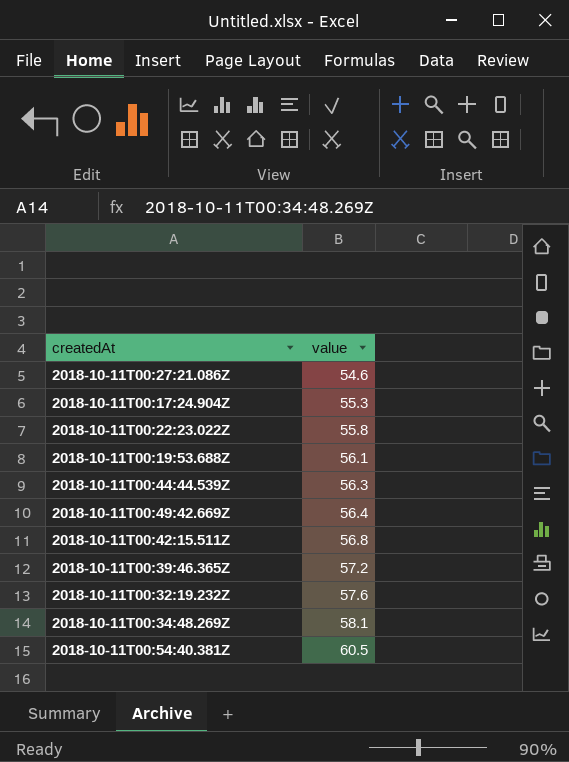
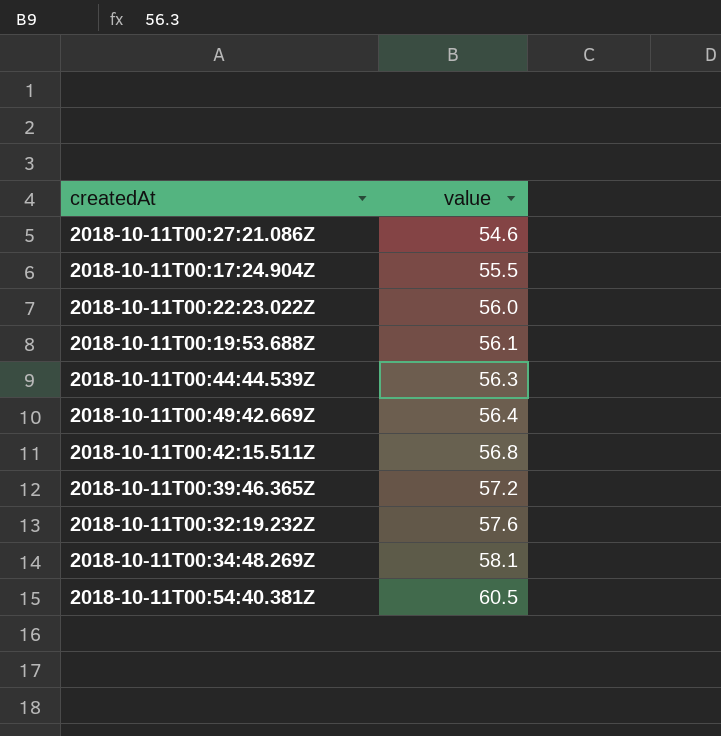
2018-10-11T00:17:24.904Z | value: 55.3 -> 55.5
2018-10-11T00:22:23.022Z | value: 55.8 -> 56.0

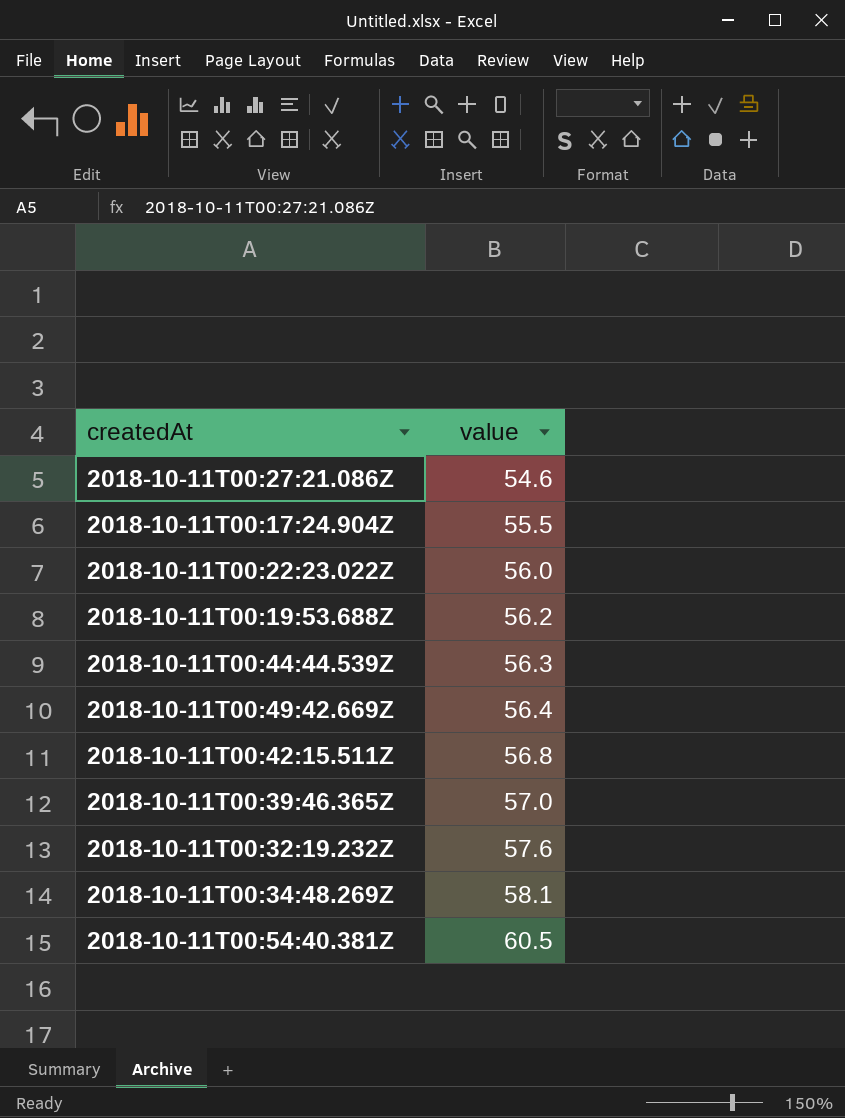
2018-10-11T00:19:53.688Z | value: 56.1 -> 56.2
2018-10-11T00:39:46.365Z | value: 57.2 -> 57.0

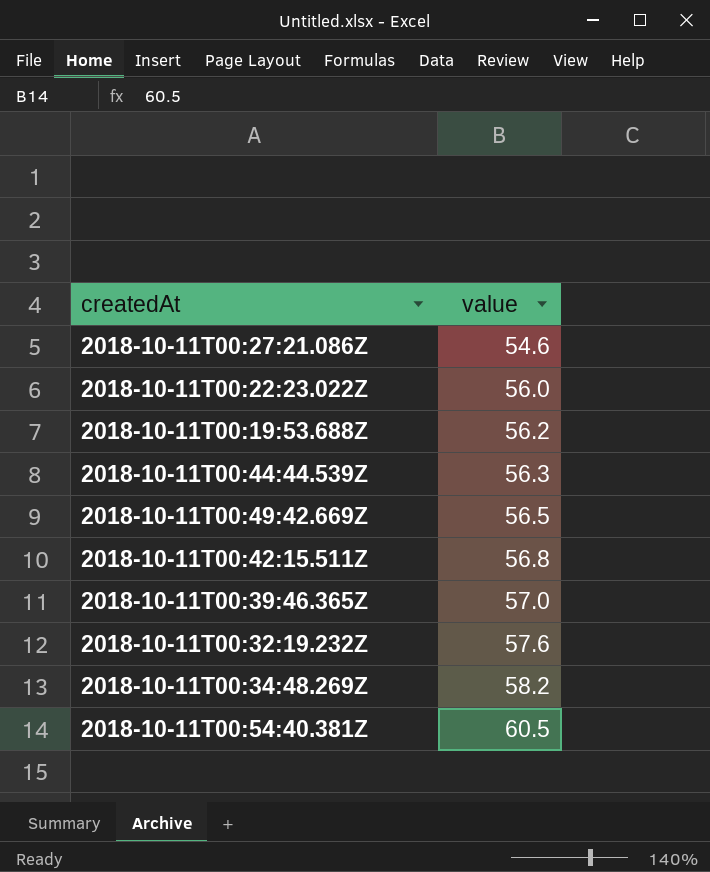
row 2018-10-11T00:17:24.904Z: 55.5 -> none
2018-10-11T00:49:42.669Z | value: 56.4 -> 56.5
2018-10-11T00:34:48.269Z | value: 58.1 -> 58.2

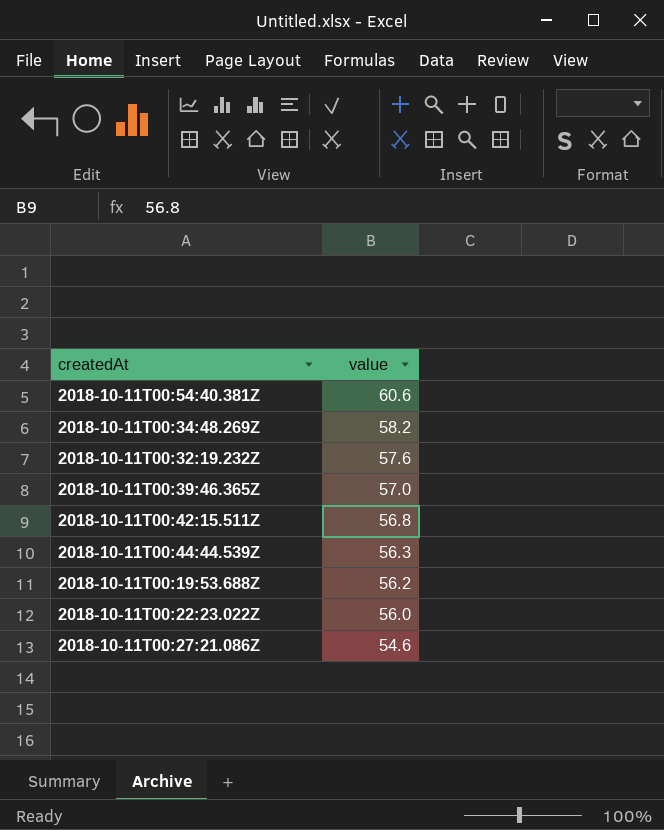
row order: value ascending -> value descending
row 2018-10-11T00:49:42.669Z: 56.5 -> none
2018-10-11T00:54:40.381Z | value: 60.5 -> 60.6

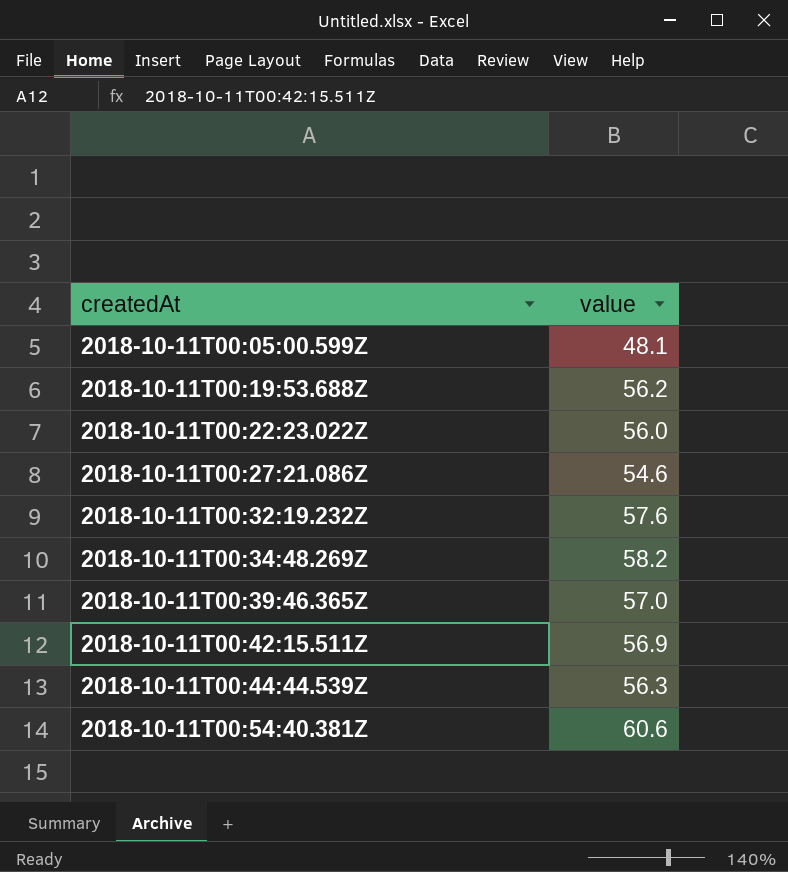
row order: value descending -> createdAt ascending
row 2018-10-11T00:05:00.599Z: none -> 48.1
2018-10-11T00:42:15.511Z | value: 56.8 -> 56.9

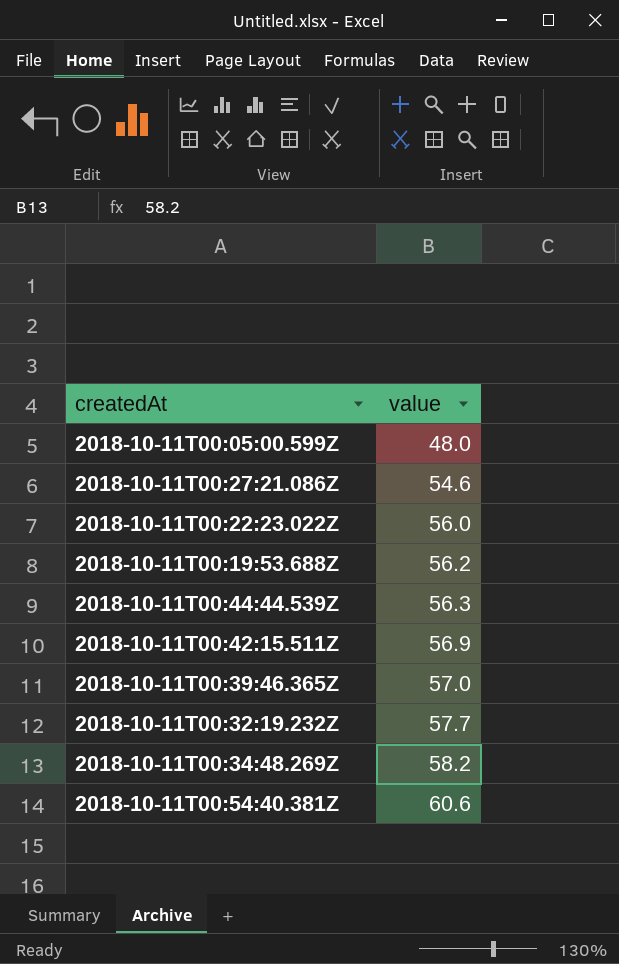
row order: createdAt ascending -> value ascending
2018-10-11T00:05:00.599Z | value: 48.1 -> 48.0
2018-10-11T00:32:19.232Z | value: 57.6 -> 57.7

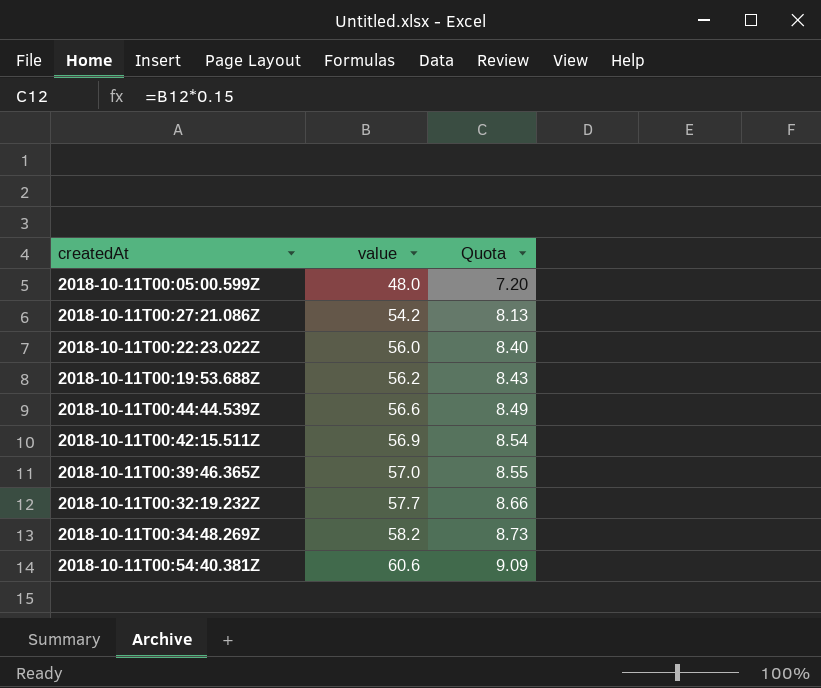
column Quota | formula: none -> [value] * 0.15
2018-10-11T00:27:21.086Z | value: 54.6 -> 54.2
2018-10-11T00:44:44.539Z | value: 56.3 -> 56.6

